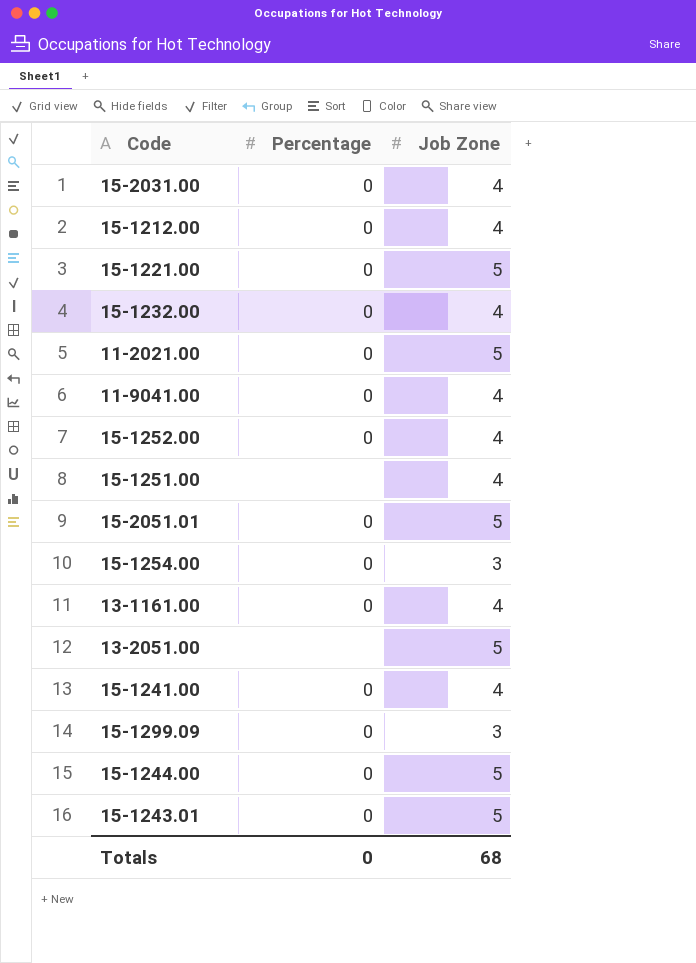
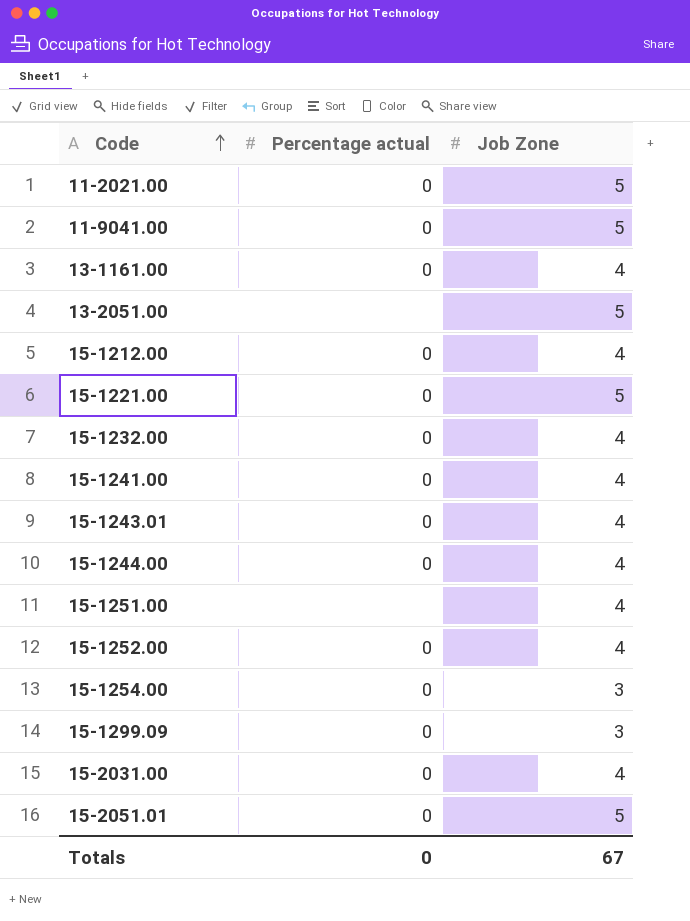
row order: none -> Code ascending
column name: Percentage -> Percentage actual
11-9041.00 | Job Zone: 4 -> 5
15-1243.01 | Job Zone: 5 -> 4
15-1244.00 | Job Zone: 5 -> 4
Totals | Job Zone: 68 -> 67

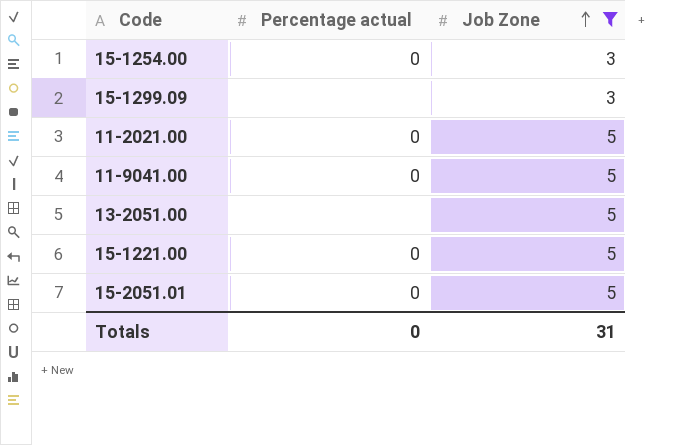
filter: none -> Job Zone != 4
row order: Code ascending -> Job Zone ascending
15-1299.09 | Percentage actual: 0 -> none
Totals | Job Zone: 67 -> 31

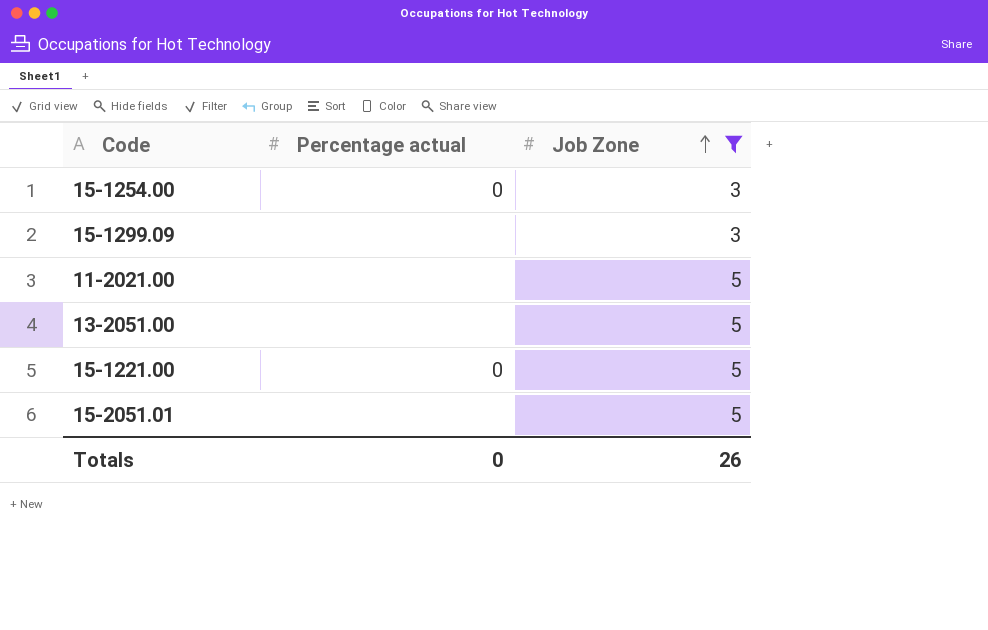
row 11-9041.00: 0 | 5 -> none
11-2021.00 | Percentage actual: 0 -> none
15-2051.01 | Percentage actual: 0 -> none
Totals | Job Zone: 31 -> 26

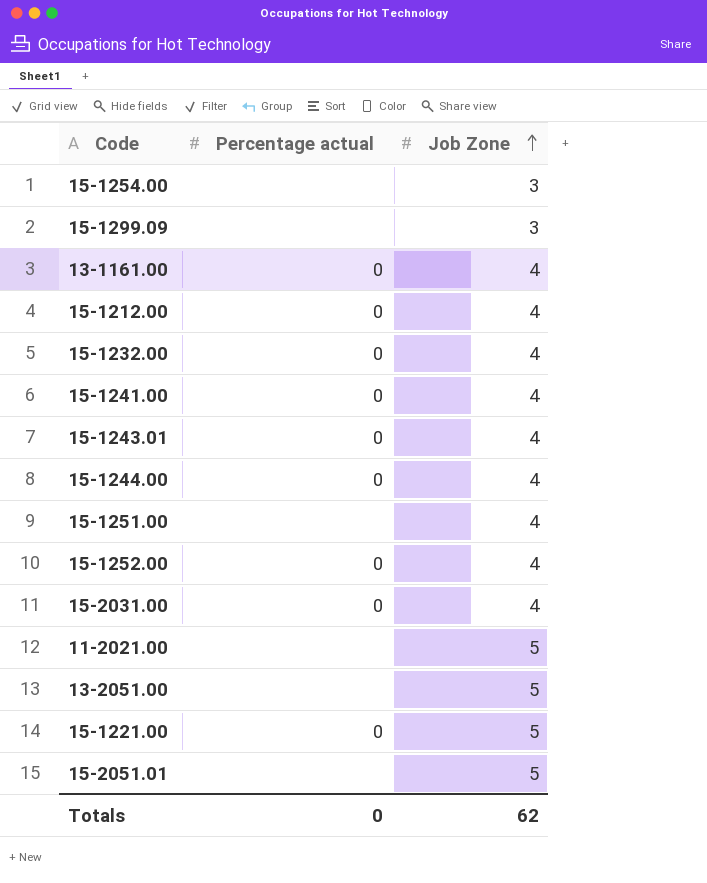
filter: Job Zone != 4 -> none
15-1254.00 | Percentage actual: 0 -> none
Totals | Job Zone: 26 -> 62

